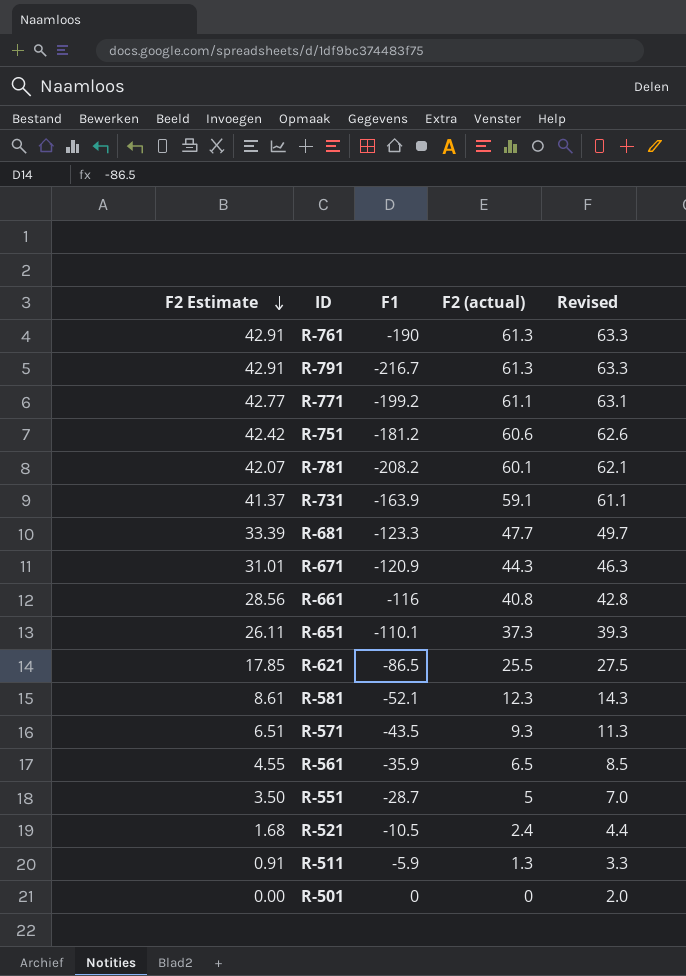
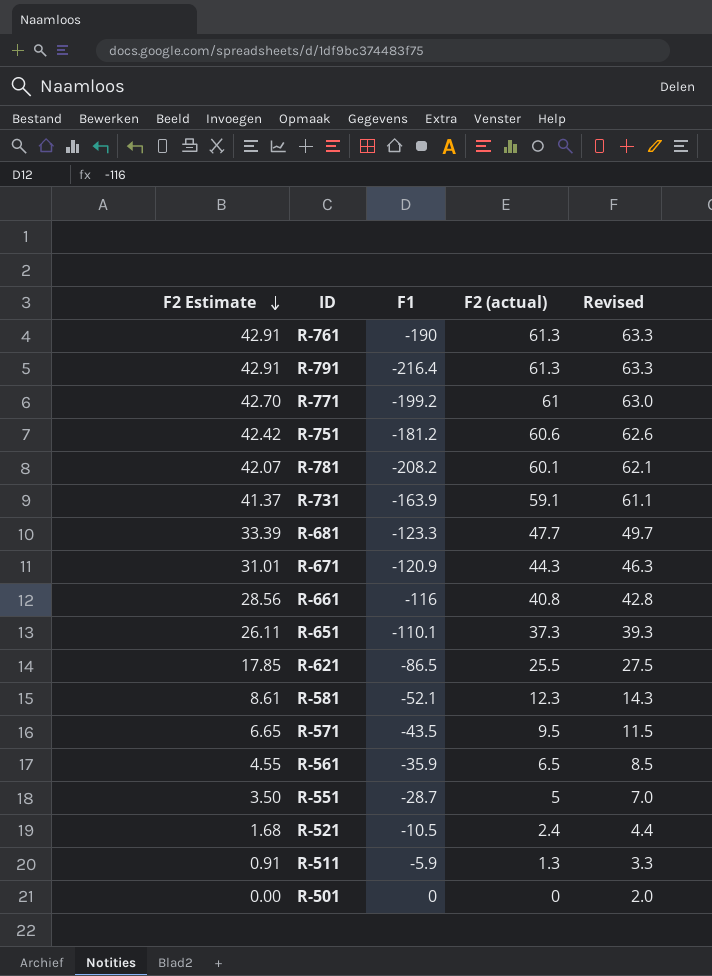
R-791 | F1: -216.7 -> -216.4
R-771 | F2 Estimate: 42.77 -> 42.70
R-771 | F2 (actual): 61.1 -> 61
R-771 | Revised: 63.1 -> 63.0
R-571 | F2 Estimate: 6.51 -> 6.65
R-571 | F2 (actual): 9.3 -> 9.5
R-571 | Revised: 11.3 -> 11.5

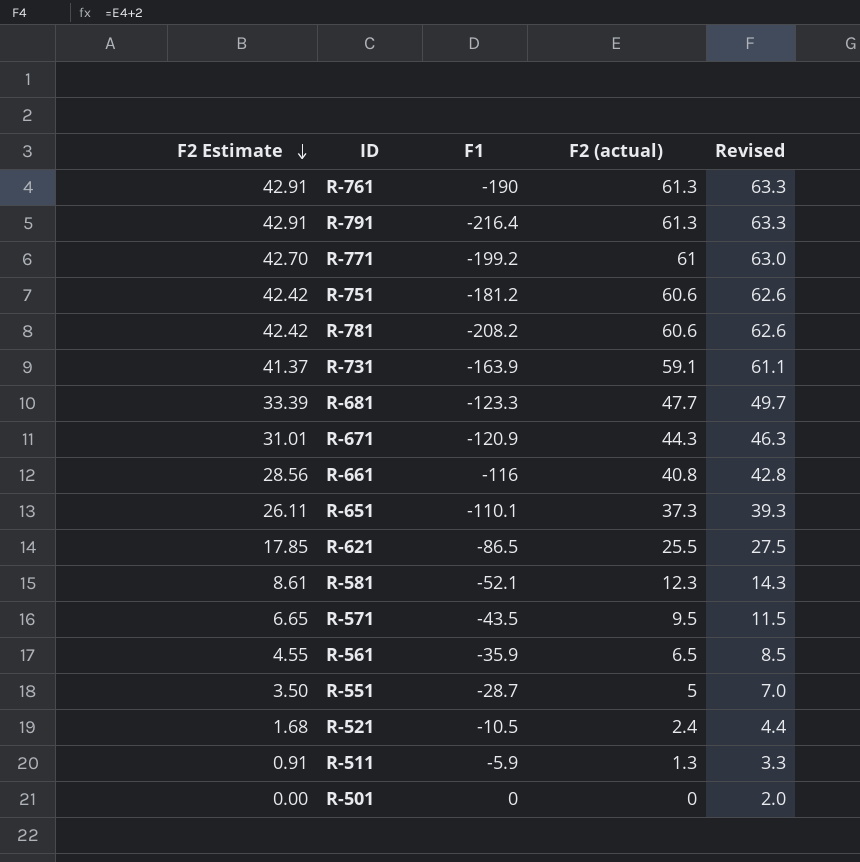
R-781 | F2 Estimate: 42.07 -> 42.42
R-781 | F2 (actual): 60.1 -> 60.6
R-781 | Revised: 62.1 -> 62.6

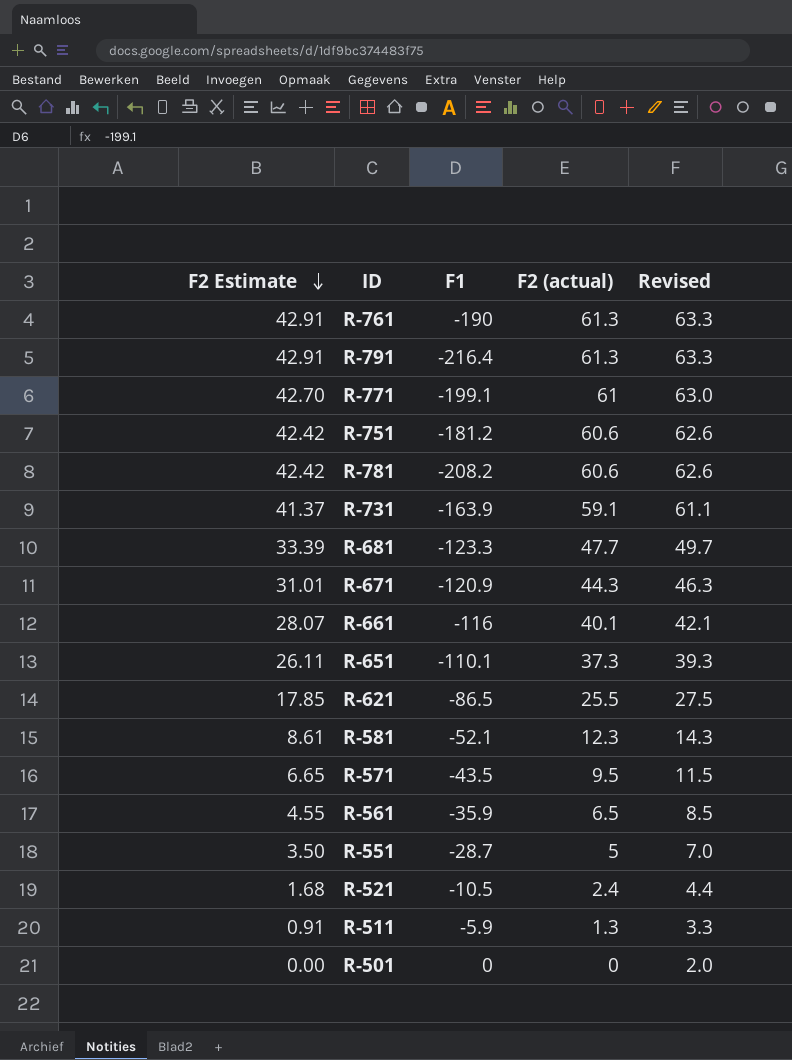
R-771 | F1: -199.2 -> -199.1
R-661 | F2 Estimate: 28.56 -> 28.07
R-661 | F2 (actual): 40.8 -> 40.1
R-661 | Revised: 42.8 -> 42.1

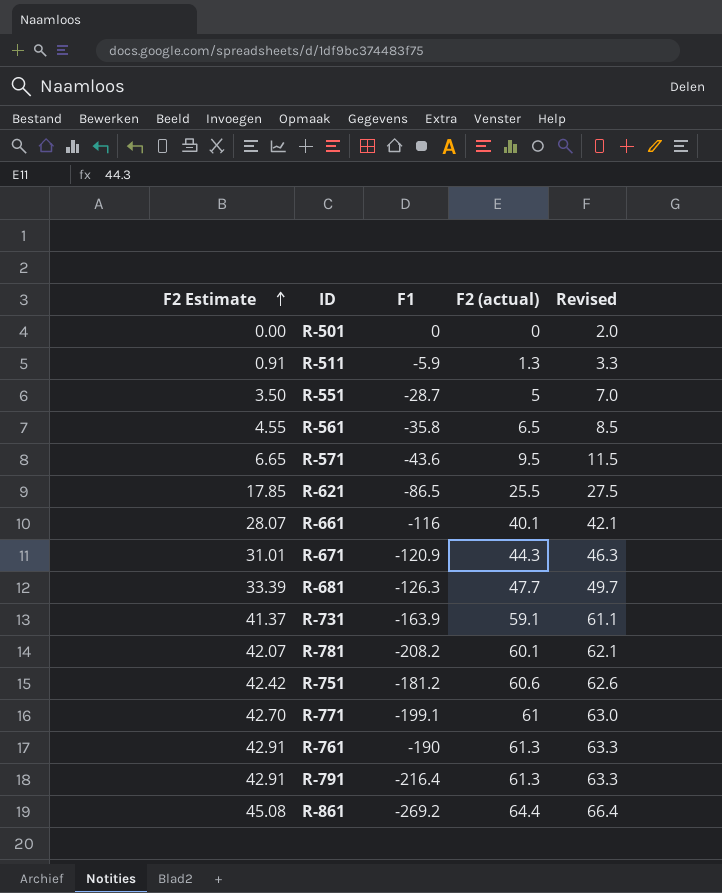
row order: F2 Estimate descending -> F2 Estimate ascending
row R-651: 26.11 | -110.1 | 37.3 | 39.3 -> none
row R-581: 8.61 | -52.1 | 12.3 | 14.3 -> none
row R-521: 1.68 | -10.5 | 2.4 | 4.4 -> none
R-561 | F1: -35.9 -> -35.8
R-571 | F1: -43.5 -> -43.6
R-681 | F1: -123.3 -> -126.3
R-781 | F2 Estimate: 42.42 -> 42.07
R-781 | F2 (actual): 60.6 -> 60.1
R-781 | Revised: 62.6 -> 62.1
row R-861: none -> 45.08 | -269.2 | 64.4 | 66.4

